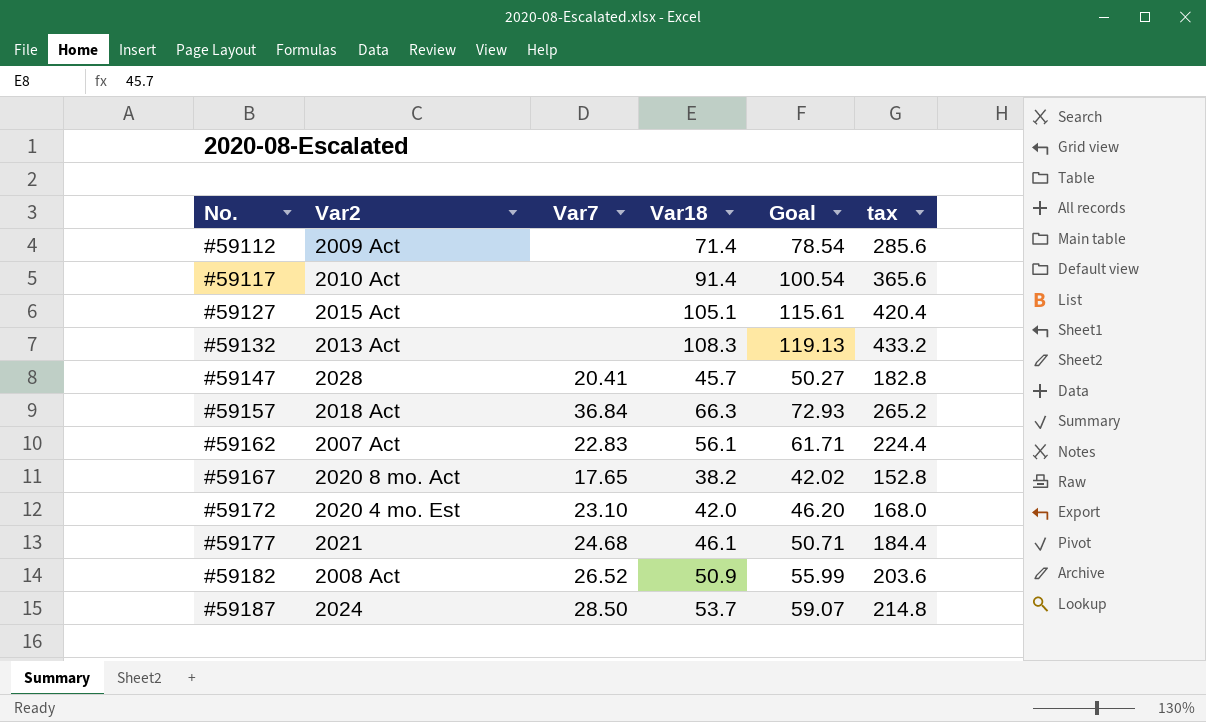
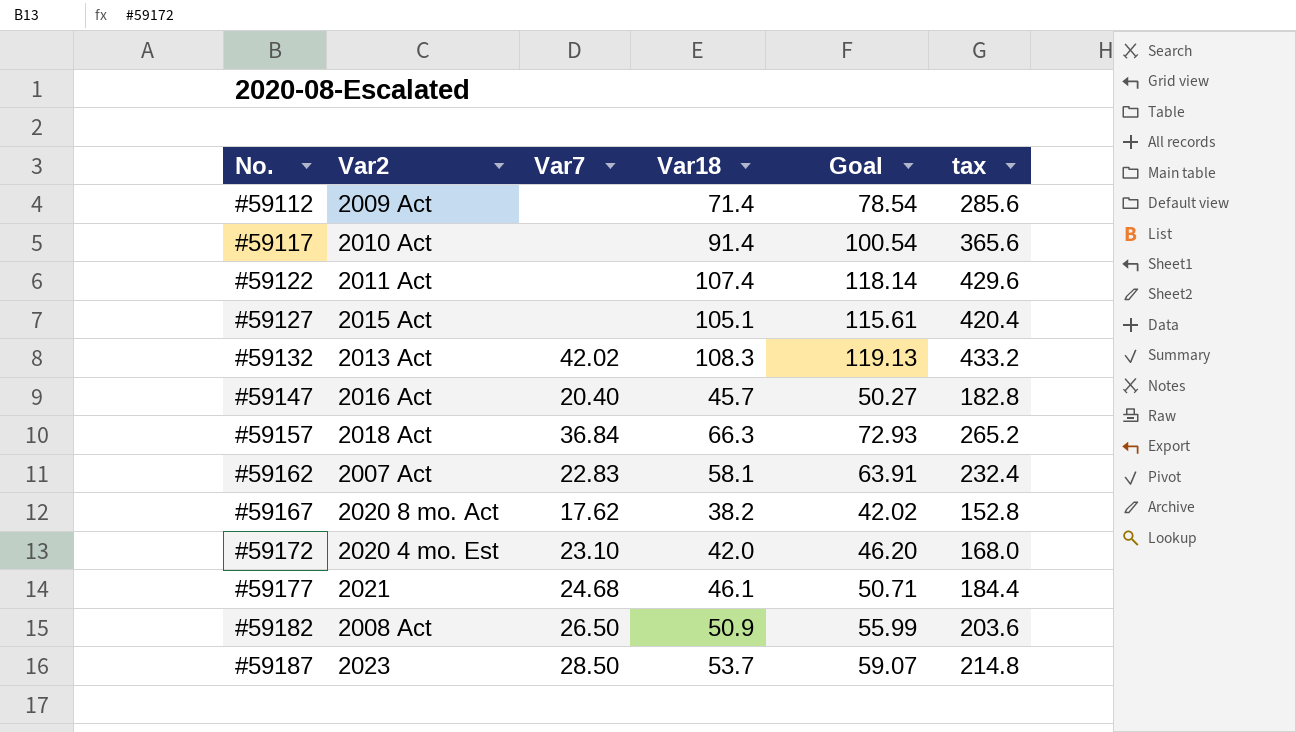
row #59122: none -> 2011 Act | none | 107.4 | 118.14 | 429.6
#59132 | Var7: none -> 42.02
#59147 | Var2: 2028 -> 2016 Act
#59147 | Var7: 20.41 -> 20.40
#59162 | Var18: 56.1 -> 58.1
#59162 | Goal: 61.71 -> 63.91
#59162 | tax: 224.4 -> 232.4
#59167 | Var7: 17.65 -> 17.62
#59182 | Var7: 26.52 -> 26.50
#59187 | Var2: 2024 -> 2023

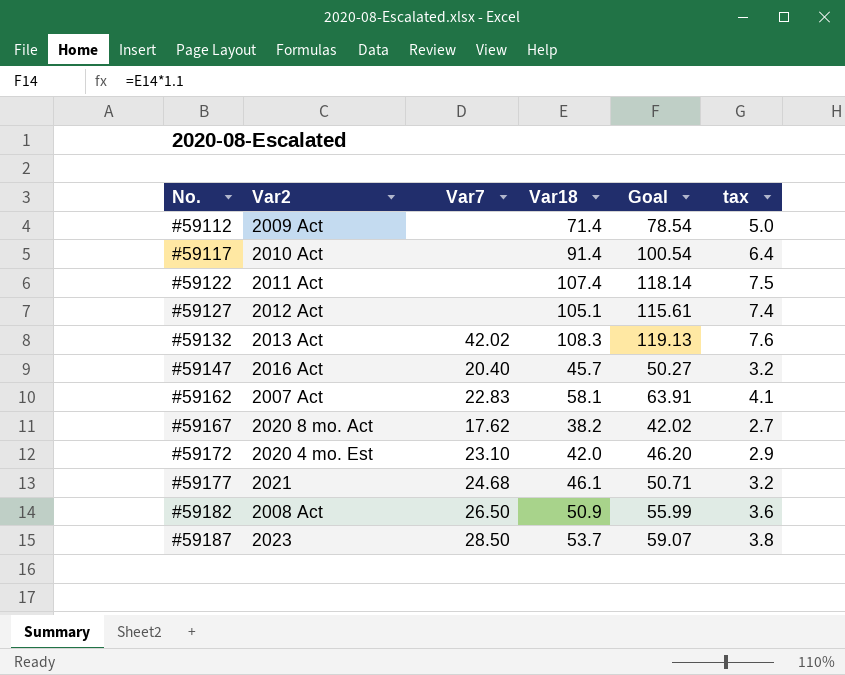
column tax | formula: [Var18] * 4 -> [Var18] * 0.07
row #59157: 2018 Act | 36.84 | 66.3 | 72.93 | 265.2 -> none
#59127 | Var2: 2015 Act -> 2012 Act

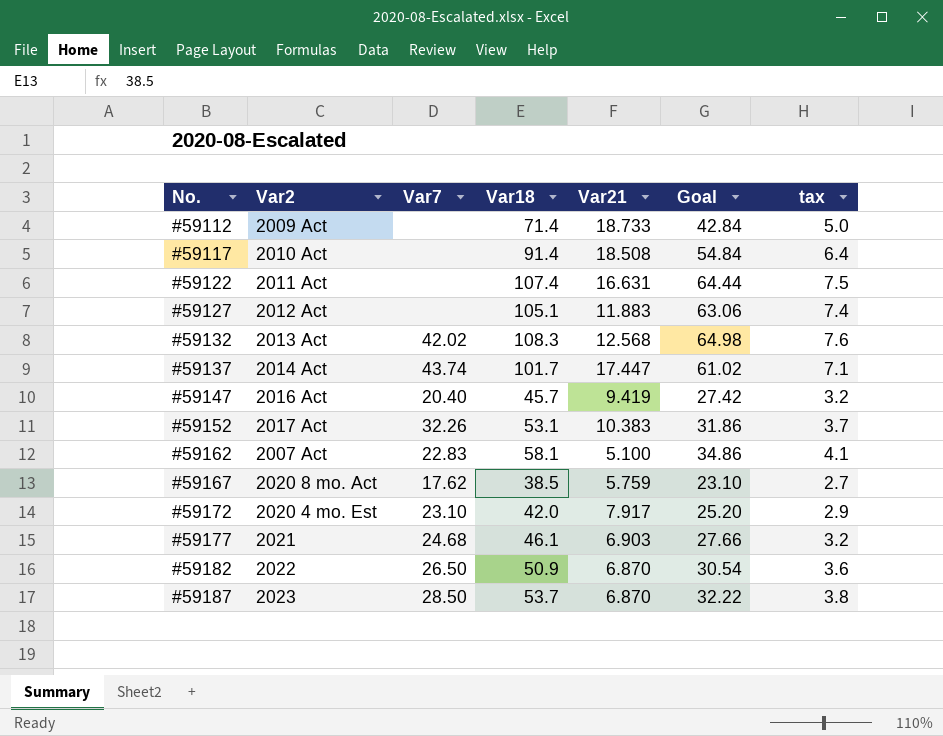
column Var21 | position: none -> 5
column Goal | formula: [Var18] * 1.1 -> [Var18] * 0.6
row #59137: none -> 2014 Act | 43.74 | 101.7 | 17.447 | 61.02 | 7.1
row #59152: none -> 2017 Act | 32.26 | 53.1 | 10.383 | 31.86 | 3.7
#59167 | Var18: 38.2 -> 38.5
#59182 | Var2: 2008 Act -> 2022

